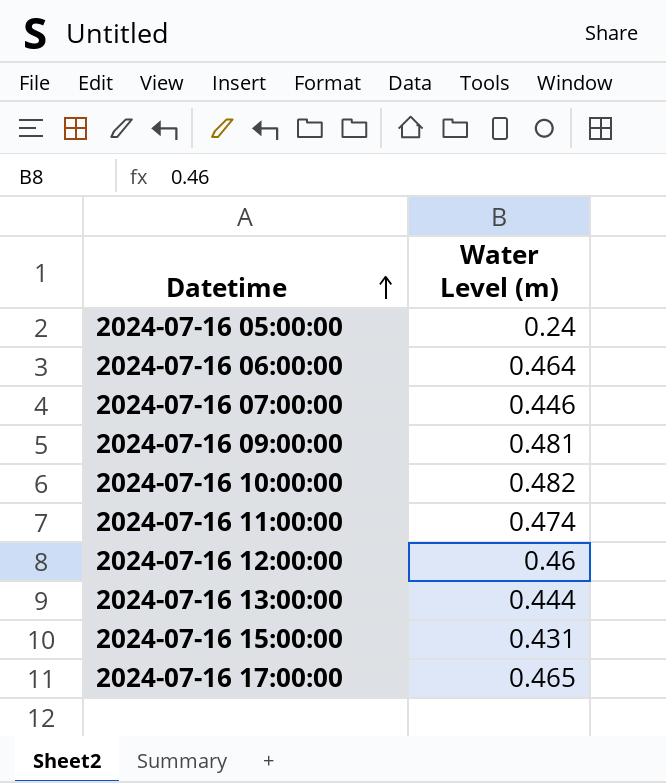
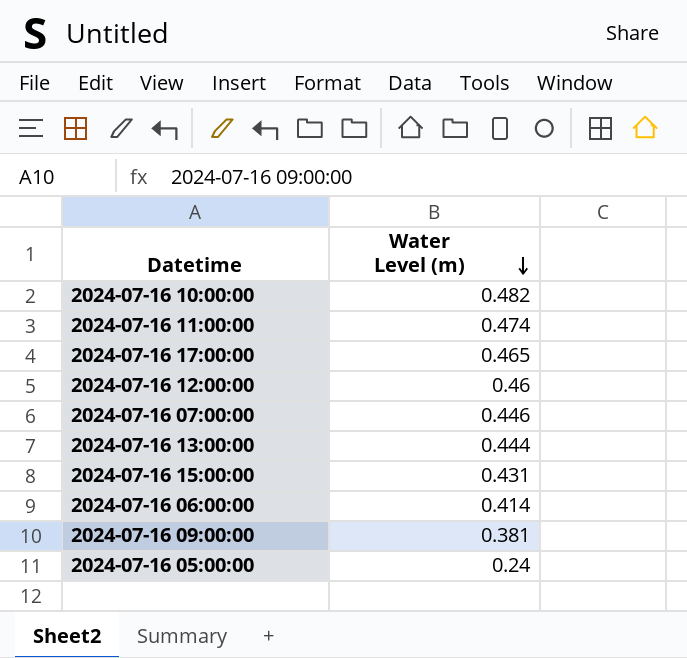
row order: Datetime ascending -> Water Level (m) descending
2024-07-16 06:00:00 | Water Level (m): 0.464 -> 0.414
2024-07-16 09:00:00 | Water Level (m): 0.481 -> 0.381

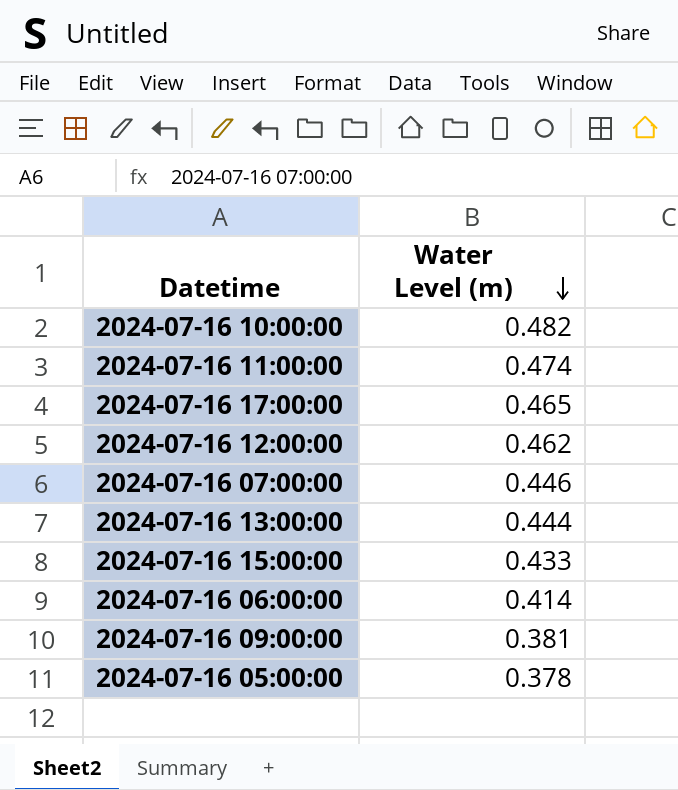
2024-07-16 12:00:00 | Water Level (m): 0.46 -> 0.462
2024-07-16 15:00:00 | Water Level (m): 0.431 -> 0.433
2024-07-16 05:00:00 | Water Level (m): 0.24 -> 0.378

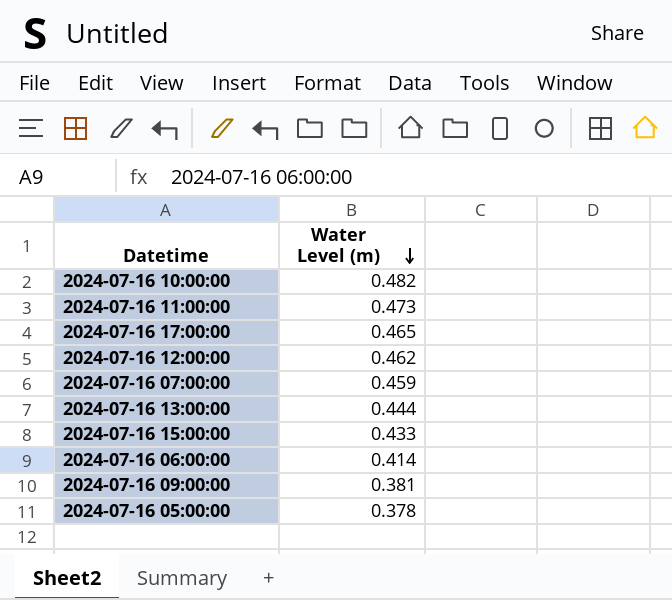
2024-07-16 11:00:00 | Water Level (m): 0.474 -> 0.473
2024-07-16 07:00:00 | Water Level (m): 0.446 -> 0.459

